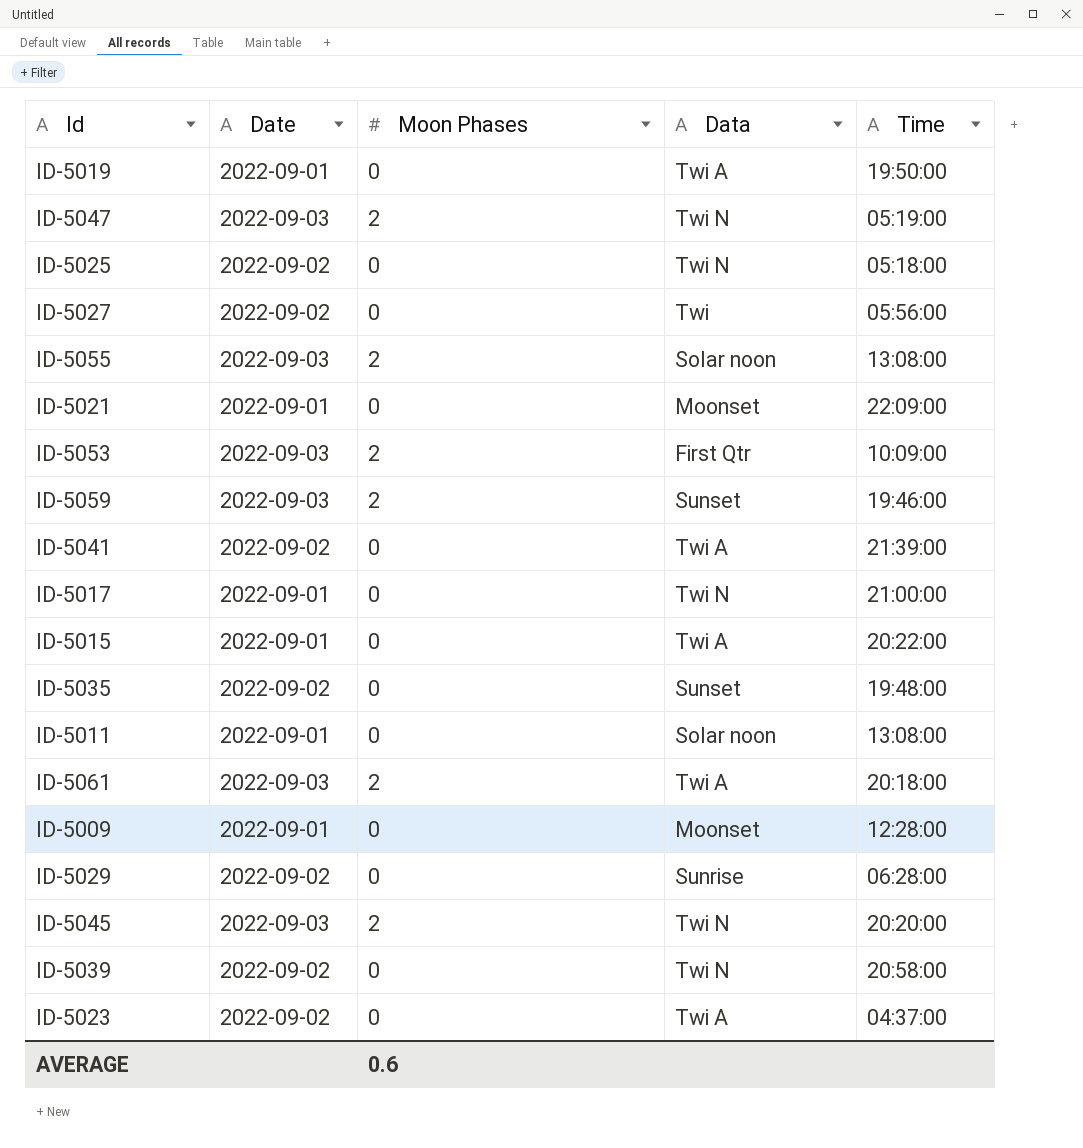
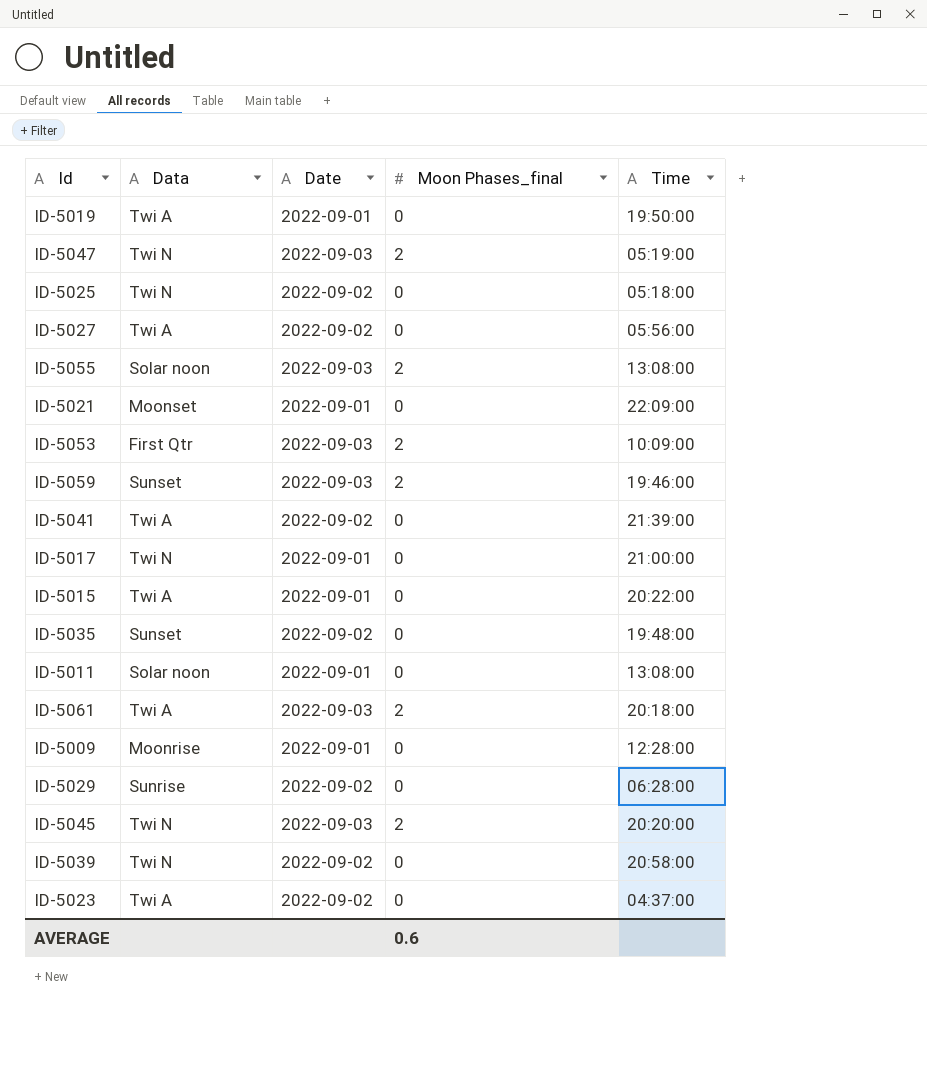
column Data | position: 4 -> 2
column name: Moon Phases -> Moon Phases_final
ID-5027 | Data: Twi -> Twi A
ID-5009 | Data: Moonset -> Moonrise

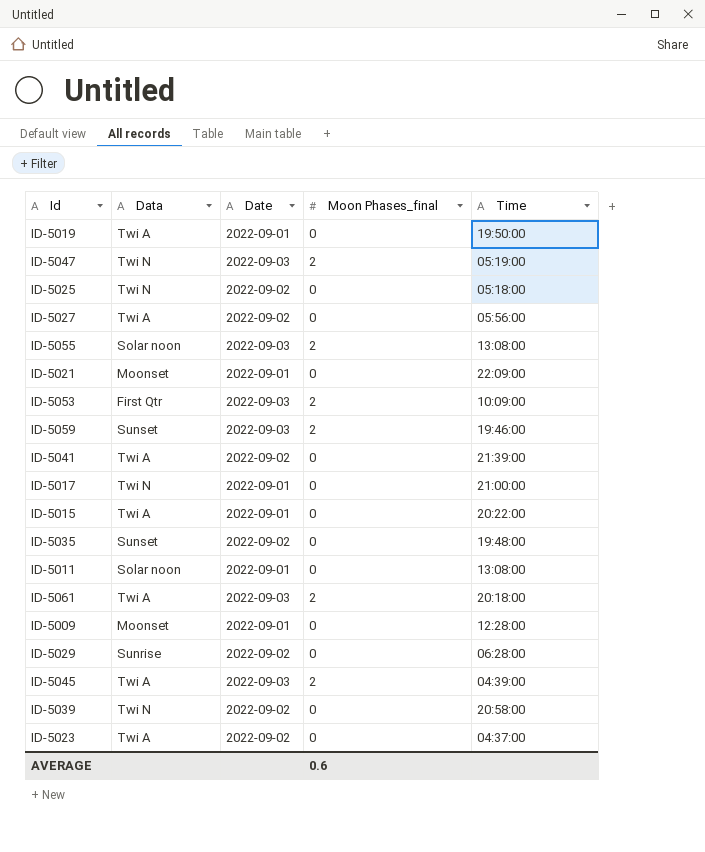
ID-5009 | Data: Moonrise -> Moonset
ID-5045 | Data: Twi N -> Twi A
ID-5045 | Time: 20:20:00 -> 04:39:00

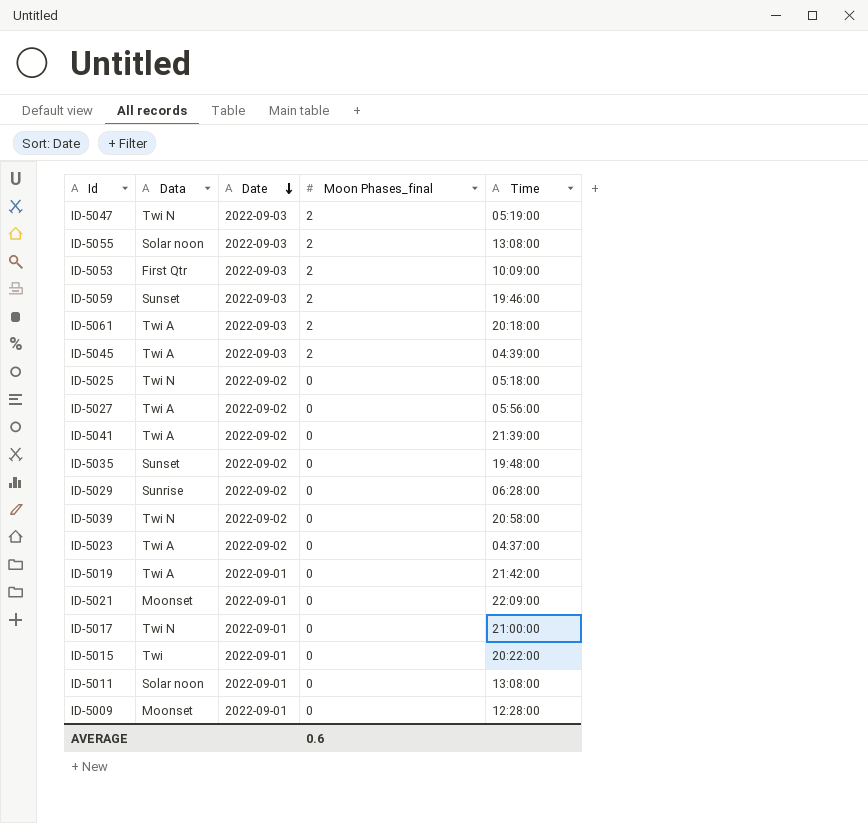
row order: none -> Date descending
ID-5019 | Time: 19:50:00 -> 21:42:00
ID-5015 | Data: Twi A -> Twi

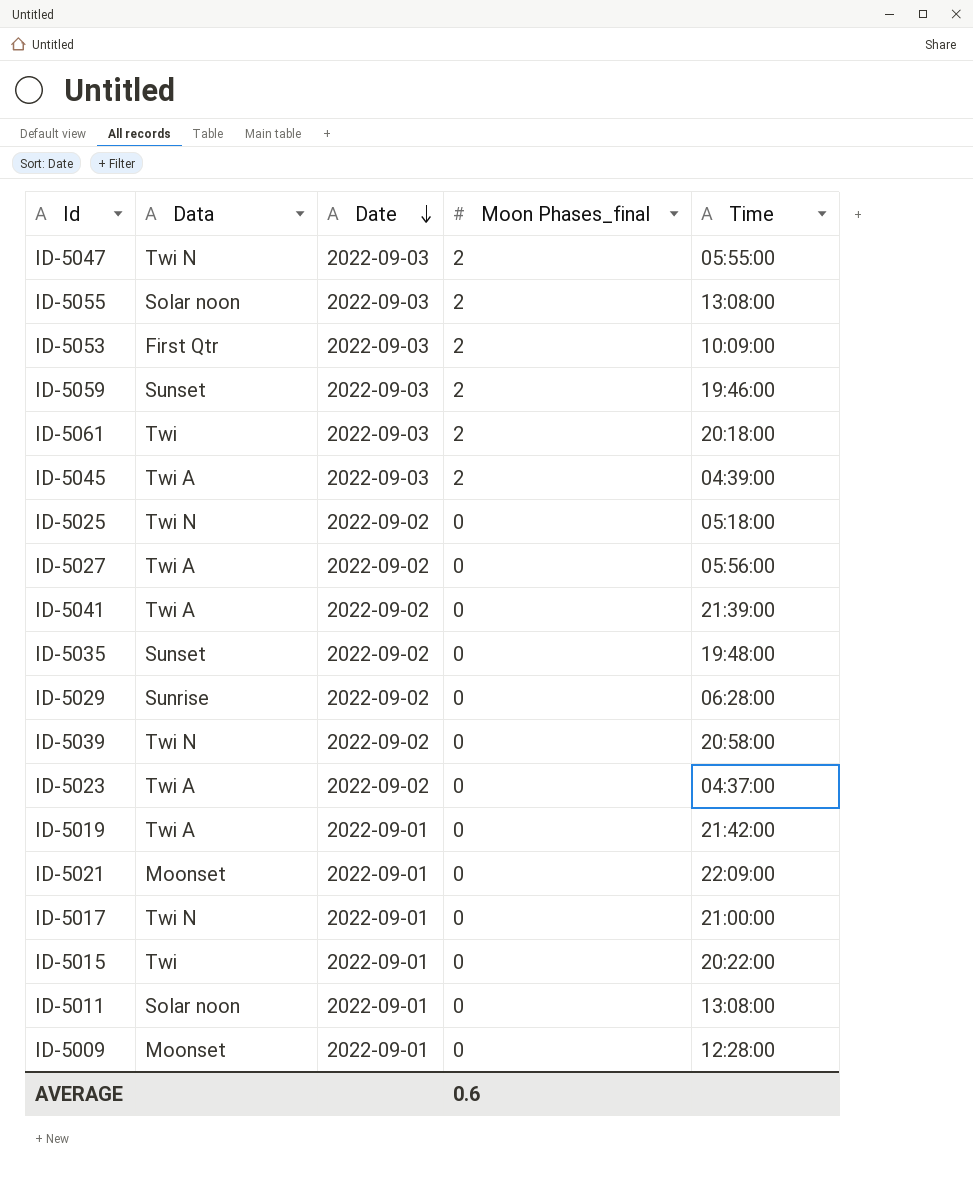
ID-5047 | Time: 05:19:00 -> 05:55:00
ID-5061 | Data: Twi A -> Twi

